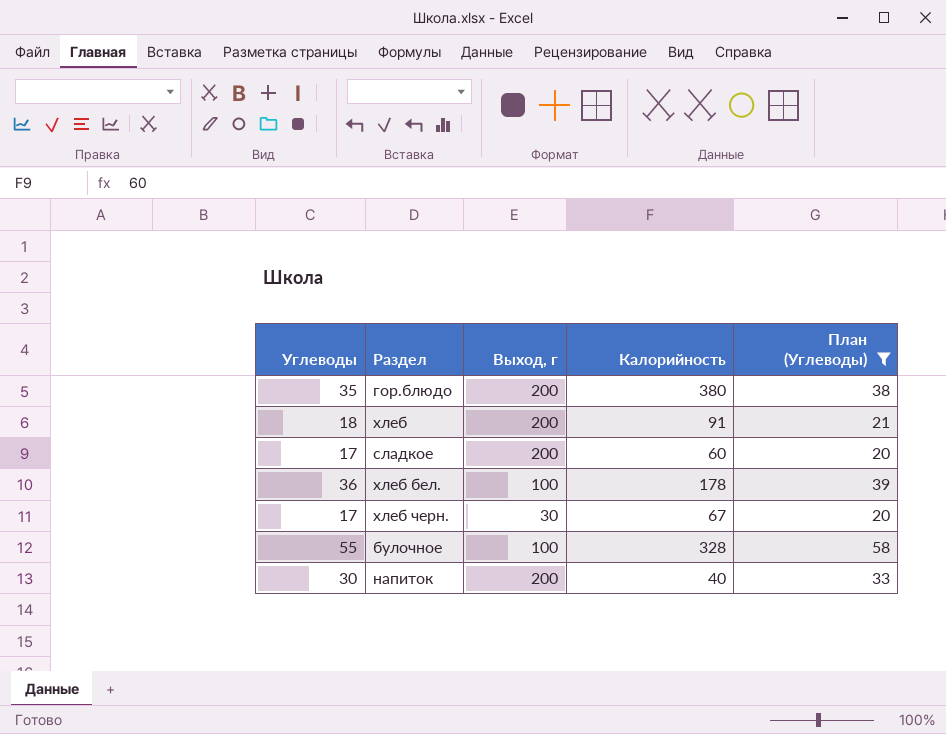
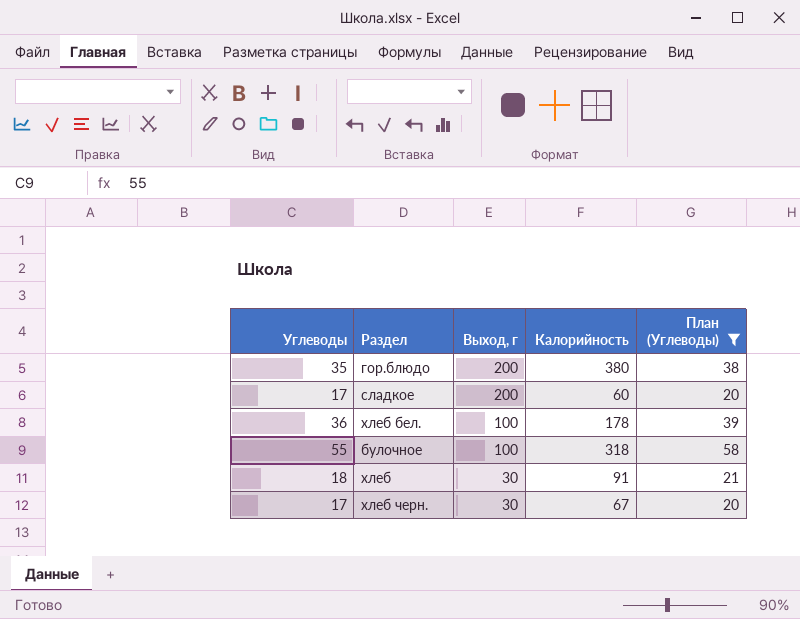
row order: none -> Выход, г descending
row напиток: 30 | 200 | 40 | 33 -> none
булочное | Калорийность: 328 -> 318
хлеб | Выход, г: 200 -> 30

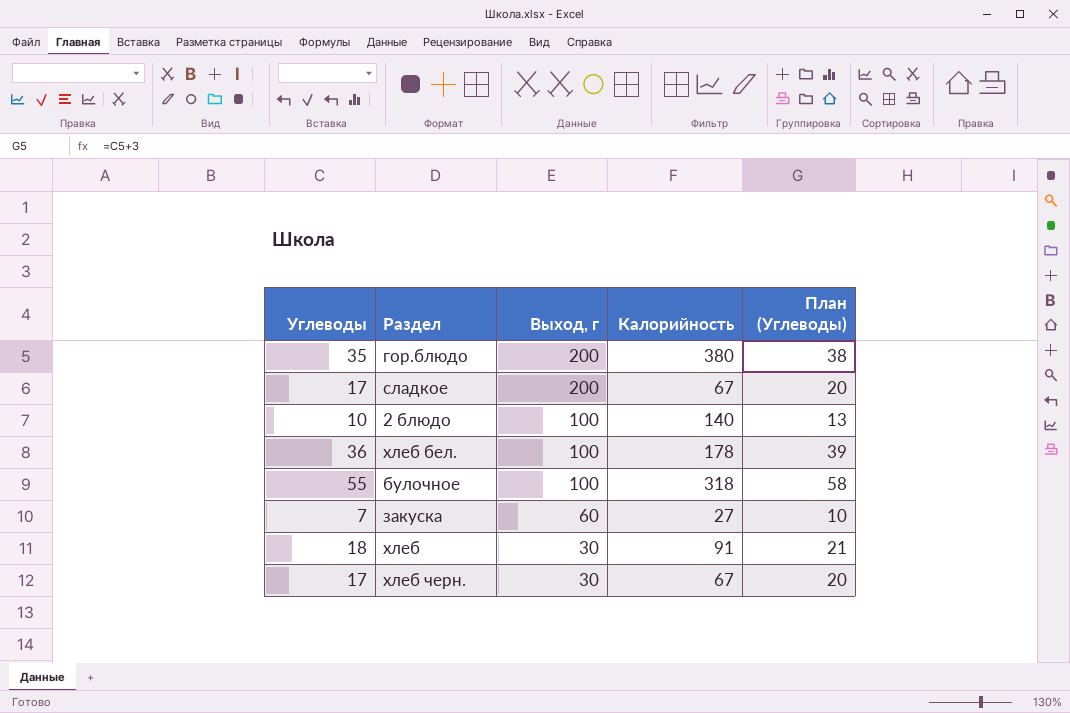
filter: План (Углеводы) >= 20 -> none
сладкое | Калорийность: 60 -> 67

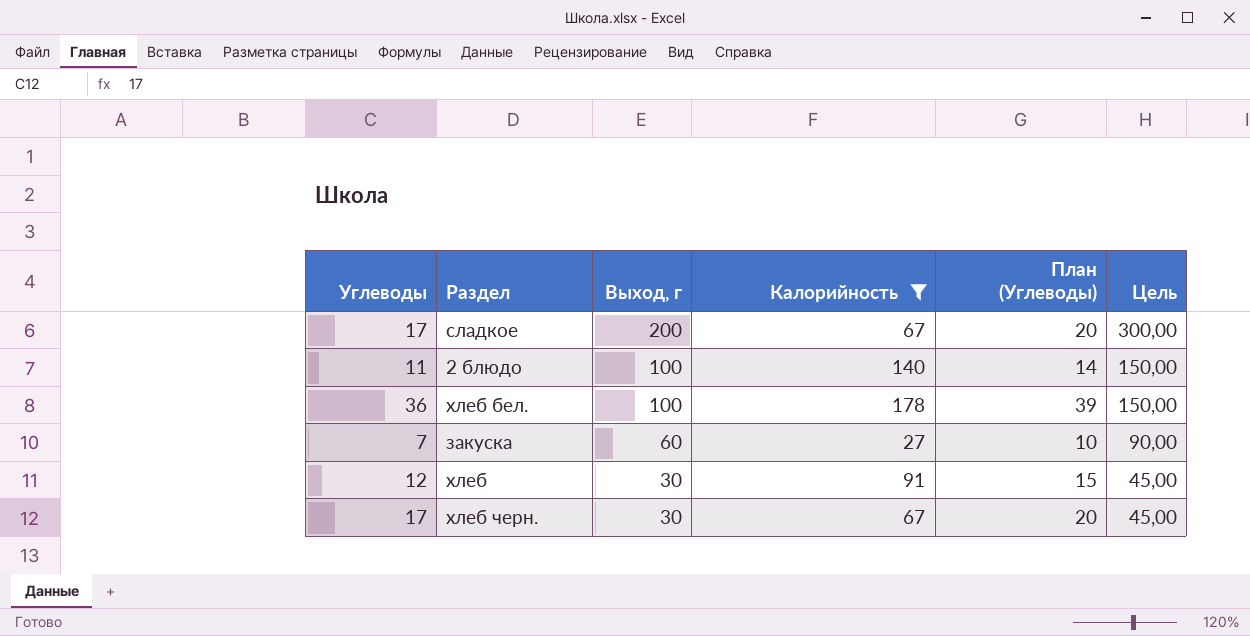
filter: none -> Калорийность <= 178
column Цель | formula: none -> [Выход, г] * 1,5
2 блюдо | Углеводы: 10 -> 11
2 блюдо | План (Углеводы): 13 -> 14
хлеб | Углеводы: 18 -> 12
хлеб | План (Углеводы): 21 -> 15

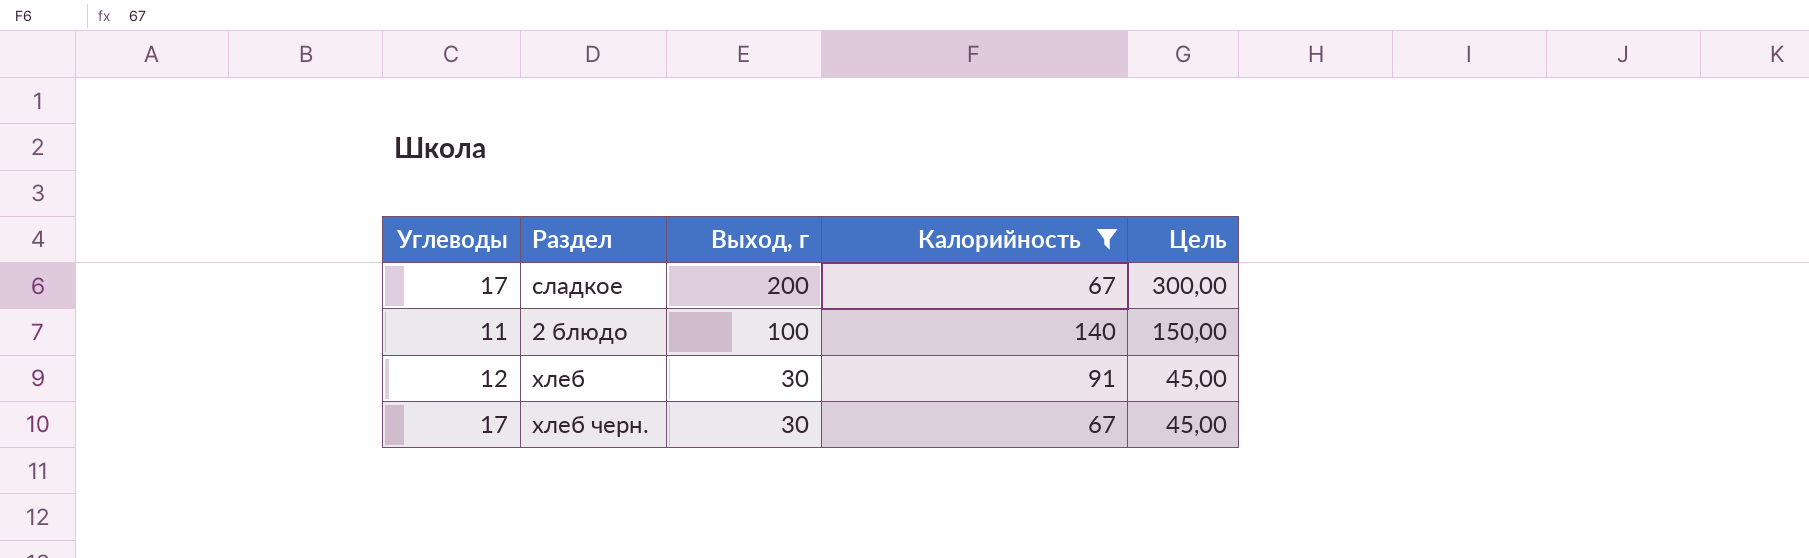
column План (Углеводы) | formula: [Углеводы] + 3 -> none
row хлеб бел.: 36 | 100 | 178 | 39 | 150,00 -> none
row закуска: 7 | 60 | 27 | 10 | 90,00 -> none

